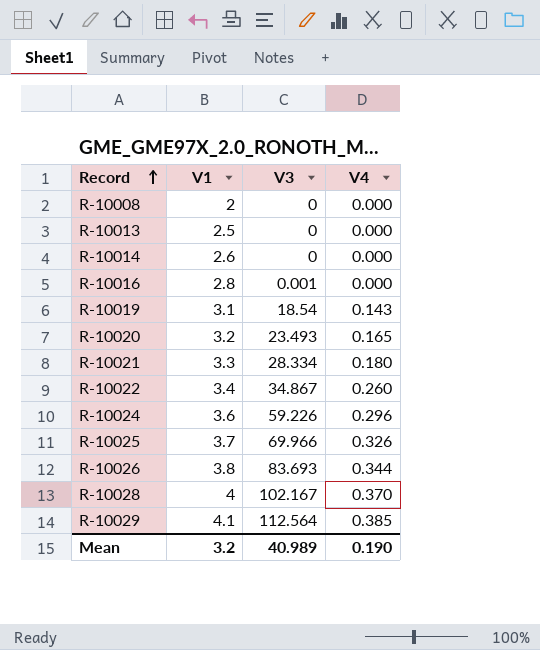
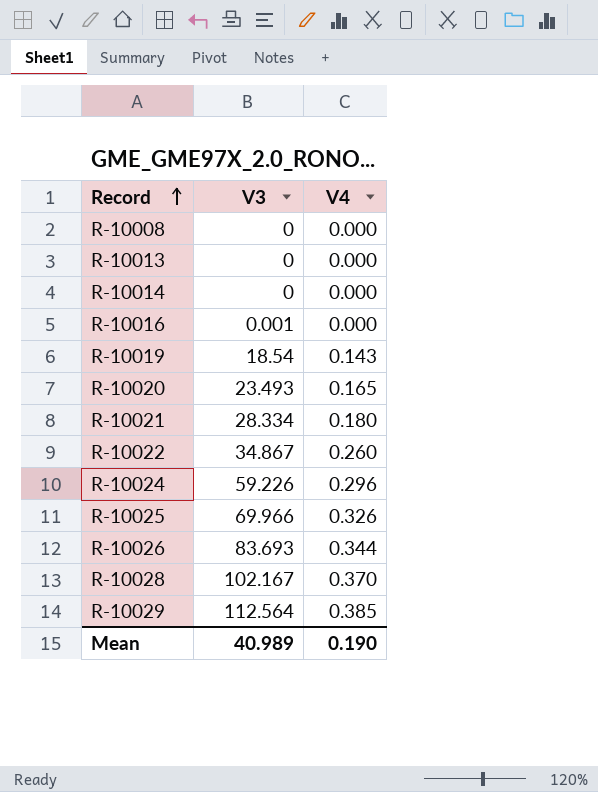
column V1 | position: 2 -> none

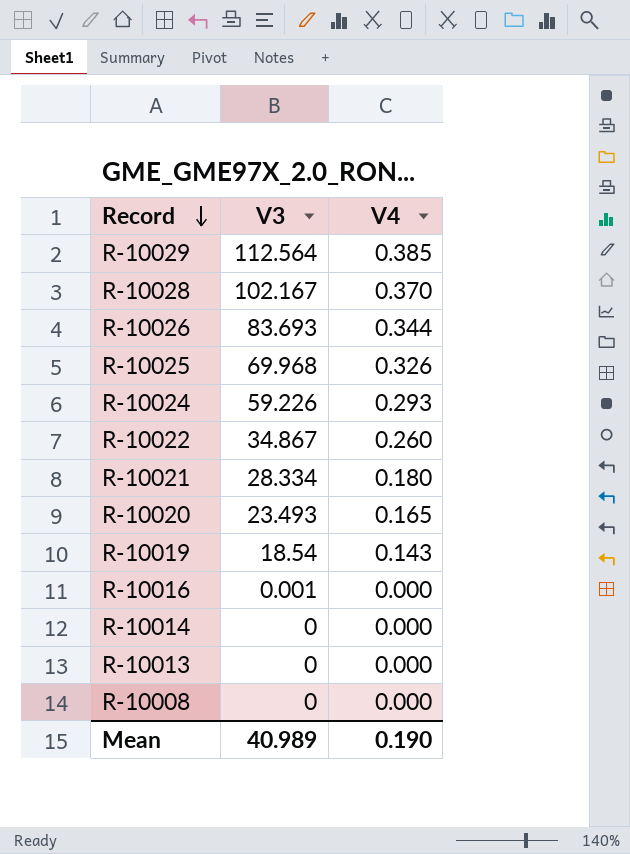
row order: Record ascending -> Record descending
R-10025 | V3: 69.966 -> 69.968
R-10024 | V4: 0.296 -> 0.293

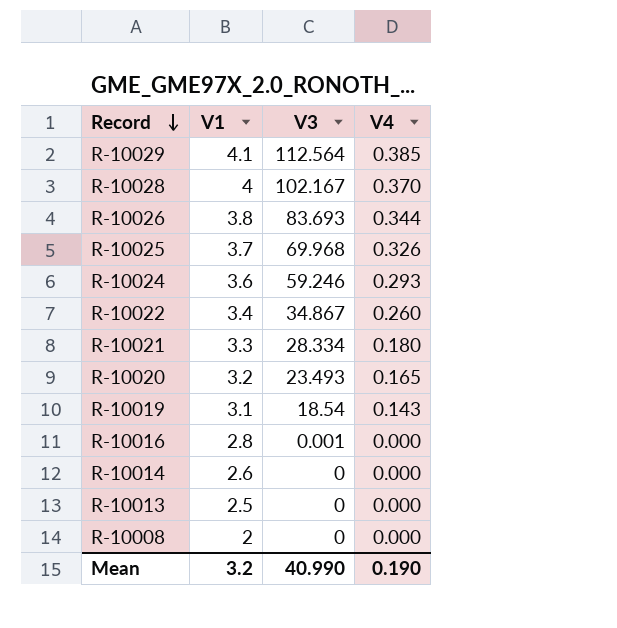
column V1 | position: none -> 2
R-10024 | V3: 59.226 -> 59.246
Mean | V3: 40.989 -> 40.990

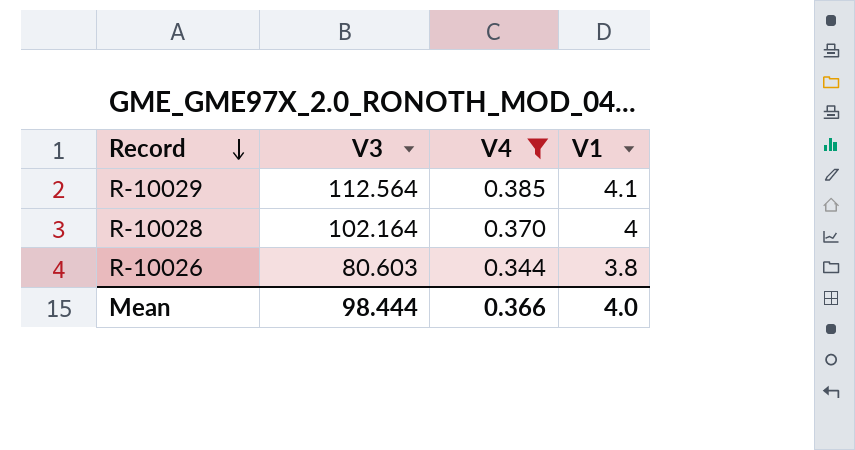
filter: none -> V4 >= 0.344
column V1 | position: 2 -> 4
R-10028 | V3: 102.167 -> 102.164
R-10026 | V3: 83.693 -> 80.603
Mean | V3: 40.990 -> 98.444
Mean | V4: 0.190 -> 0.366
Mean | V1: 3.2 -> 4.0

